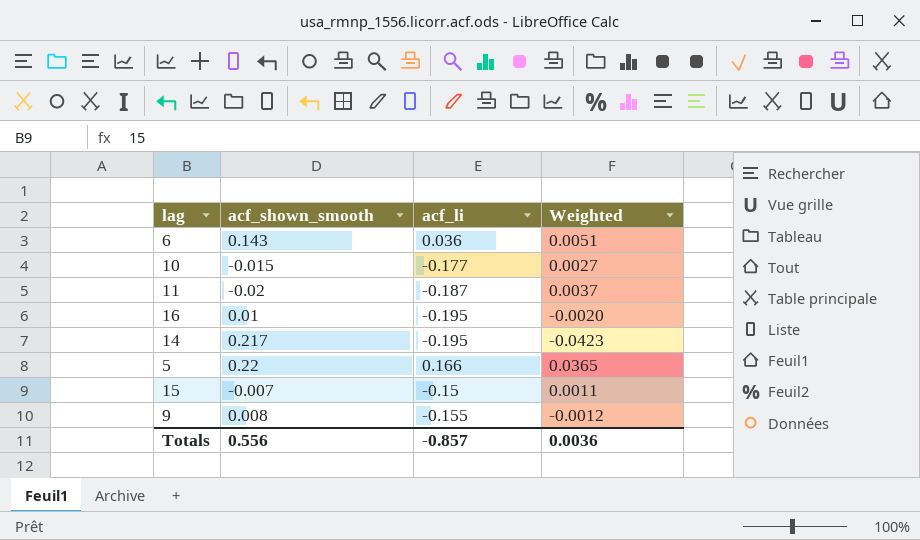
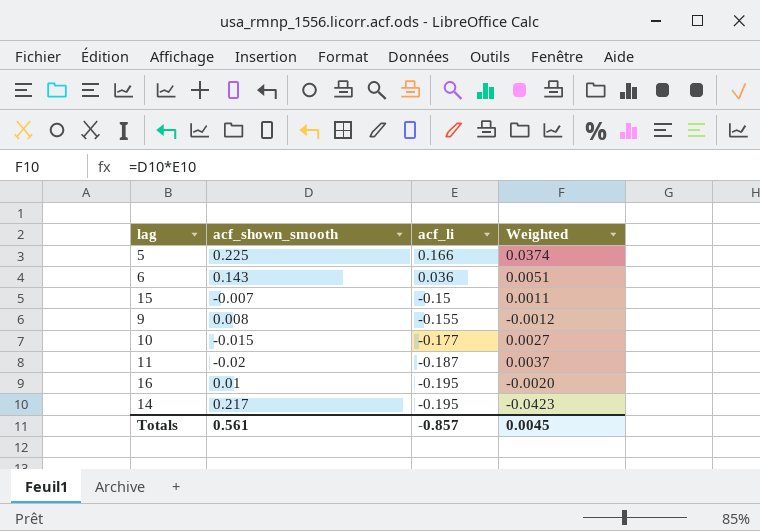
row order: none -> acf_li descending
5 | acf_shown_smooth: 0.22 -> 0.225
5 | Weighted: 0.0365 -> 0.0374
Totals | acf_shown_smooth: 0.556 -> 0.561
Totals | Weighted: 0.0036 -> 0.0045

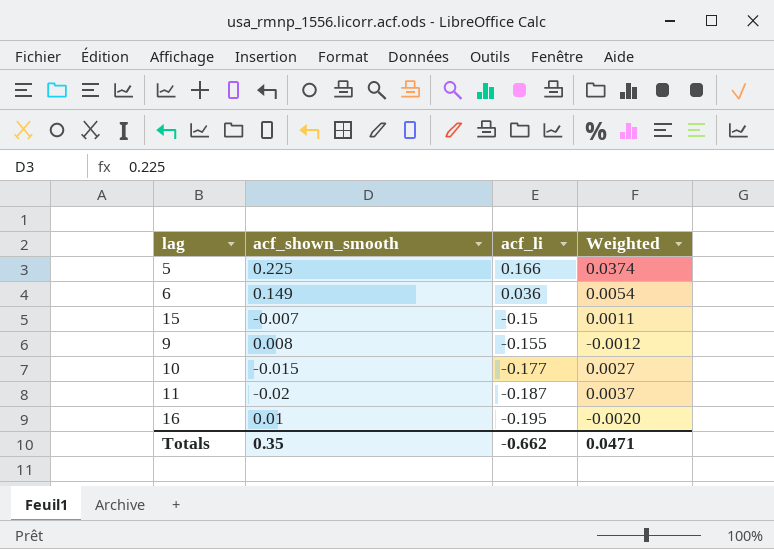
row 14: 0.217 | -0.195 | -0.0423 -> none
6 | acf_shown_smooth: 0.143 -> 0.149
6 | Weighted: 0.0051 -> 0.0054
Totals | acf_shown_smooth: 0.561 -> 0.35
Totals | acf_li: -0.857 -> -0.662
Totals | Weighted: 0.0045 -> 0.0471

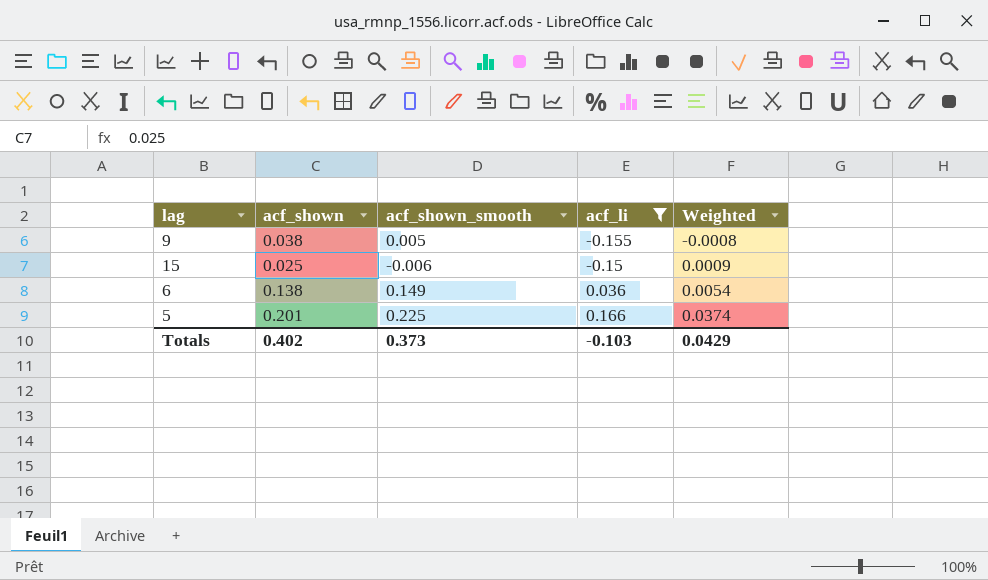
filter: none -> acf_li >= -0.155
row order: acf_li descending -> acf_li ascending
column acf_shown | position: none -> 2
9 | acf_shown_smooth: 0.008 -> 0.005
9 | Weighted: -0.0012 -> -0.0008
15 | acf_shown_smooth: -0.007 -> -0.006
15 | Weighted: 0.0011 -> 0.0009
Totals | acf_shown_smooth: 0.35 -> 0.373
Totals | acf_li: -0.662 -> -0.103
Totals | Weighted: 0.0471 -> 0.0429

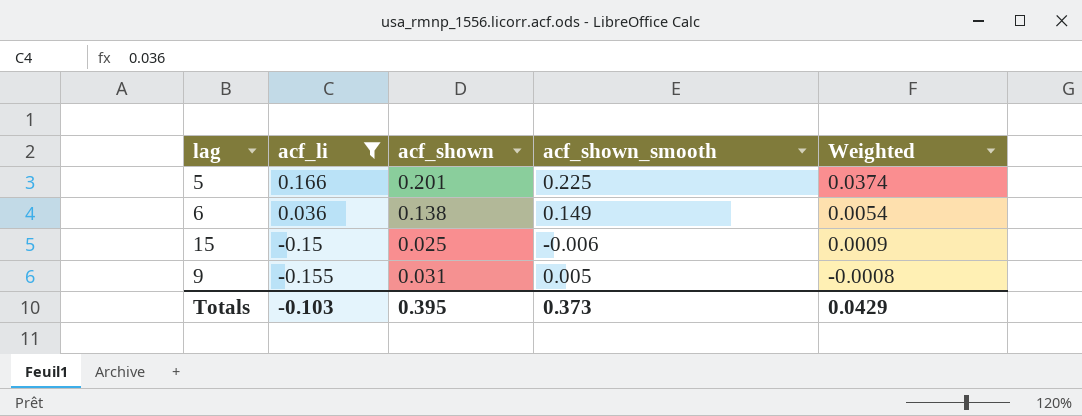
row order: acf_li ascending -> acf_li descending
column acf_li | position: 4 -> 2
9 | acf_shown: 0.038 -> 0.031
Totals | acf_shown: 0.402 -> 0.395

